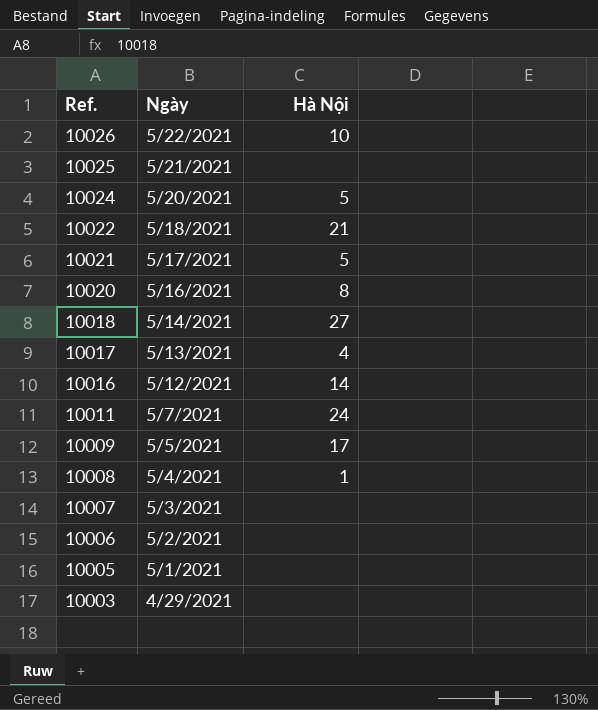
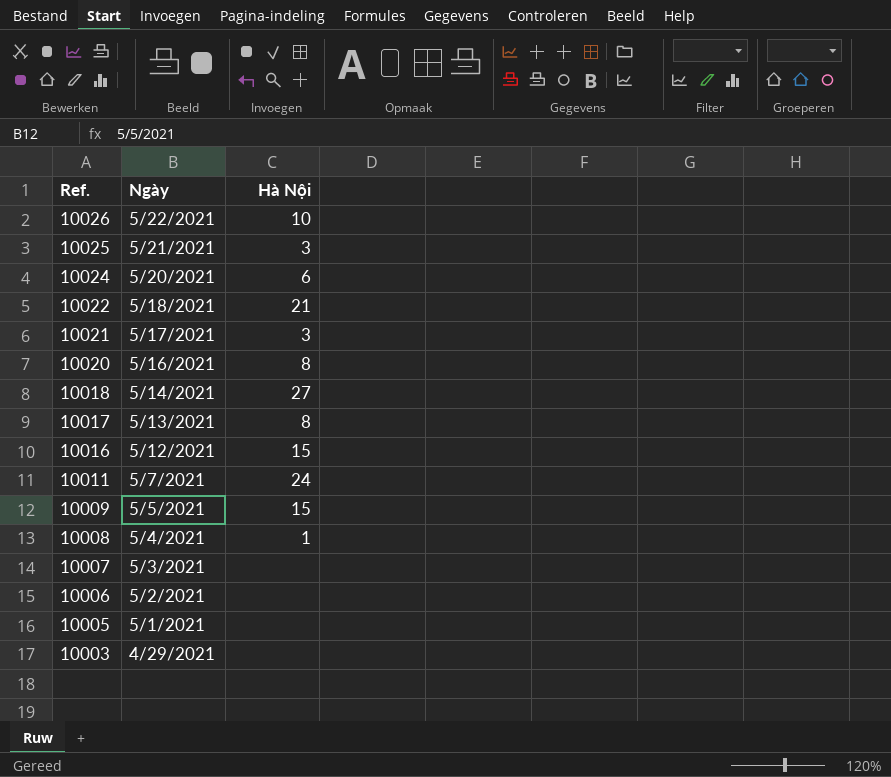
10025 | Hà Nội: none -> 3
10024 | Hà Nội: 5 -> 6
10021 | Hà Nội: 5 -> 3
10017 | Hà Nội: 4 -> 8
10016 | Hà Nội: 14 -> 15
10009 | Hà Nội: 17 -> 15

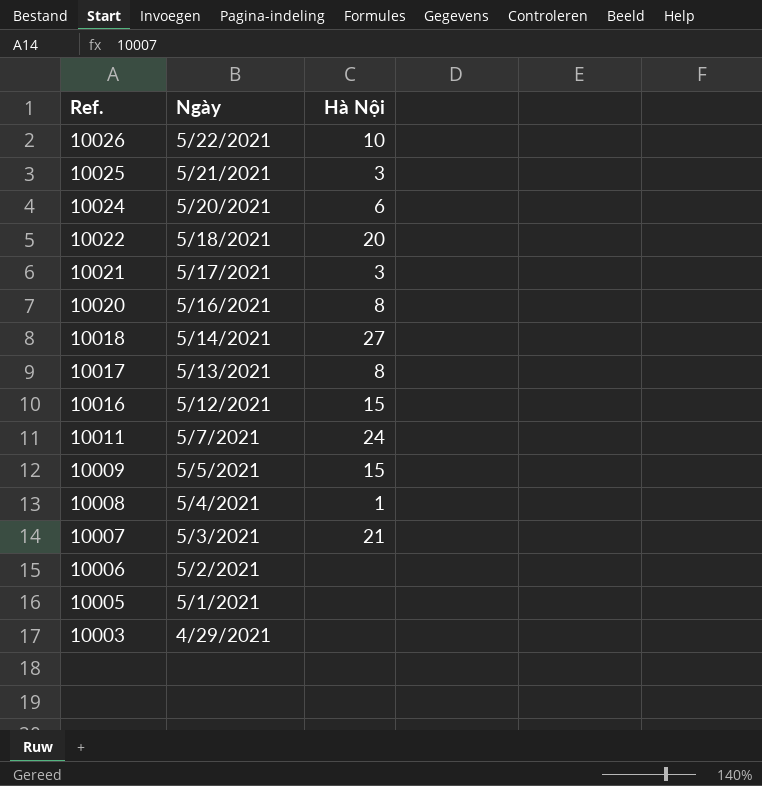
10022 | Hà Nội: 21 -> 20
10007 | Hà Nội: none -> 21

